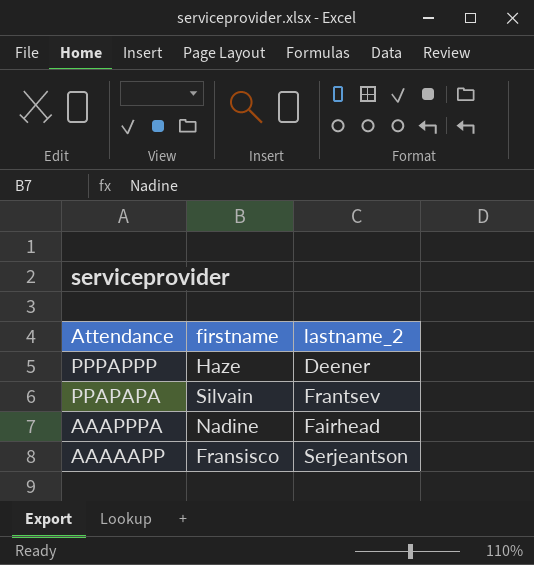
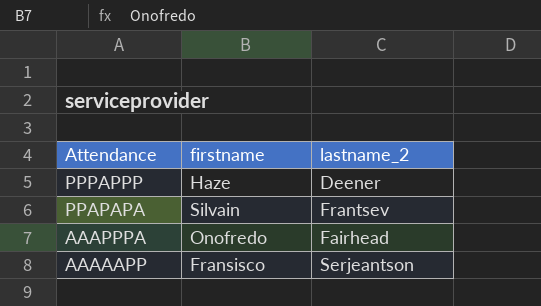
AAAPPPA | firstname: Nadine -> Onofredo

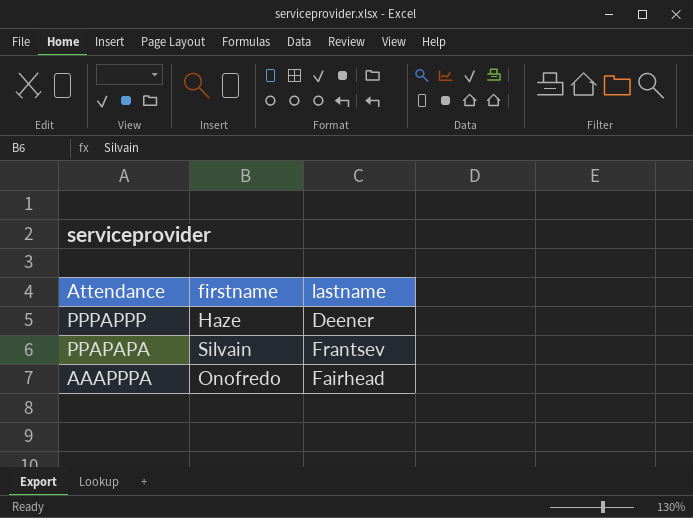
column name: lastname_2 -> lastname
row AAAAAPP: Fransisco | Serjeantson -> none

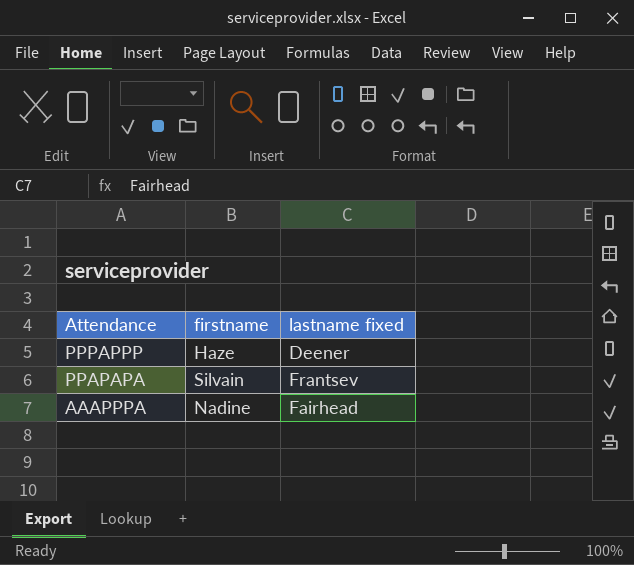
column name: lastname -> lastname fixed
AAAPPPA | firstname: Onofredo -> Nadine

